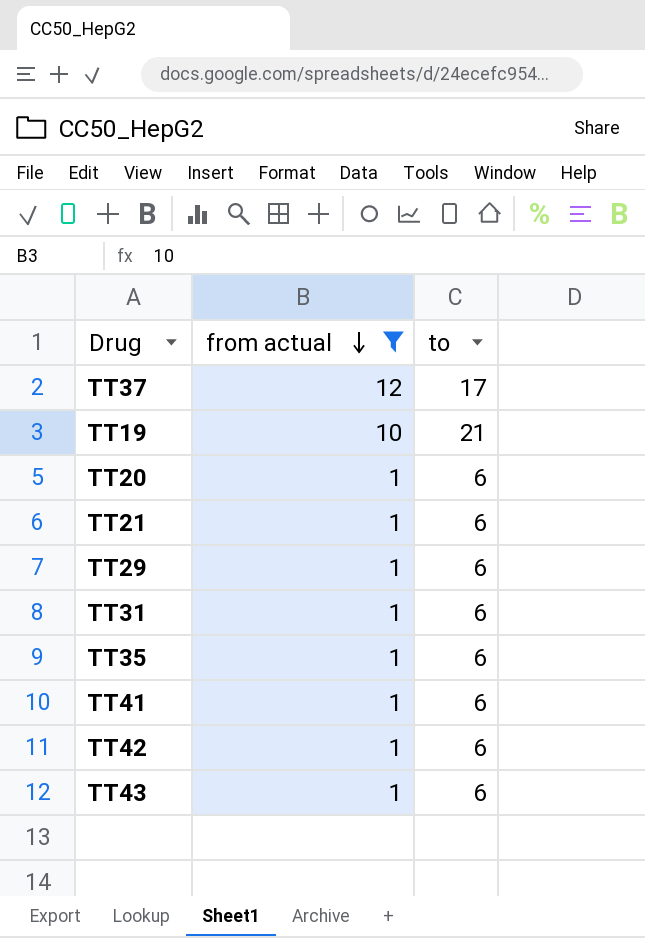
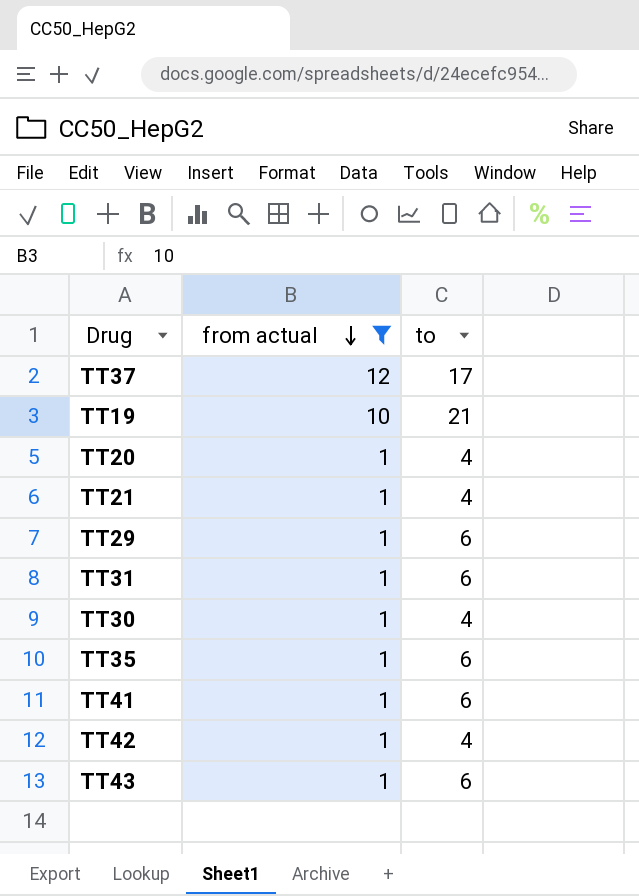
TT20 | to: 6 -> 4
TT21 | to: 6 -> 4
row TT30: none -> 1 | 4
TT42 | to: 6 -> 4

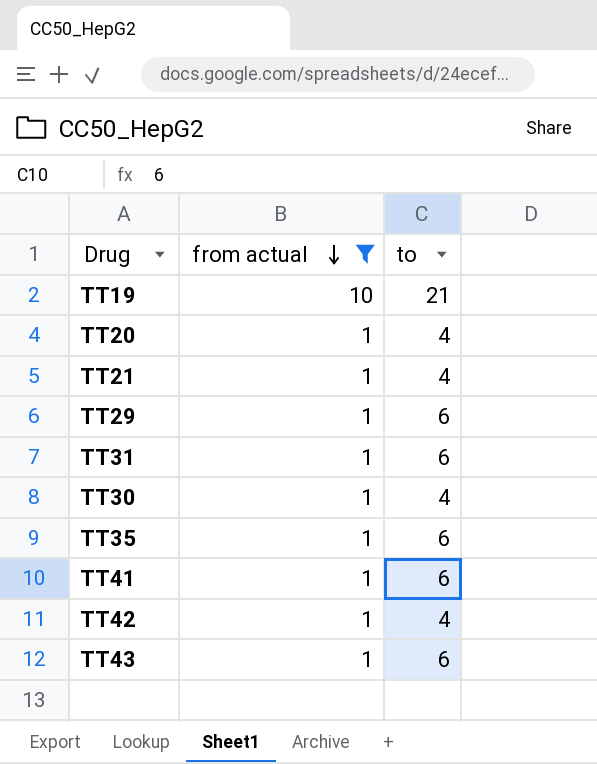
row TT37: 12 | 17 -> none

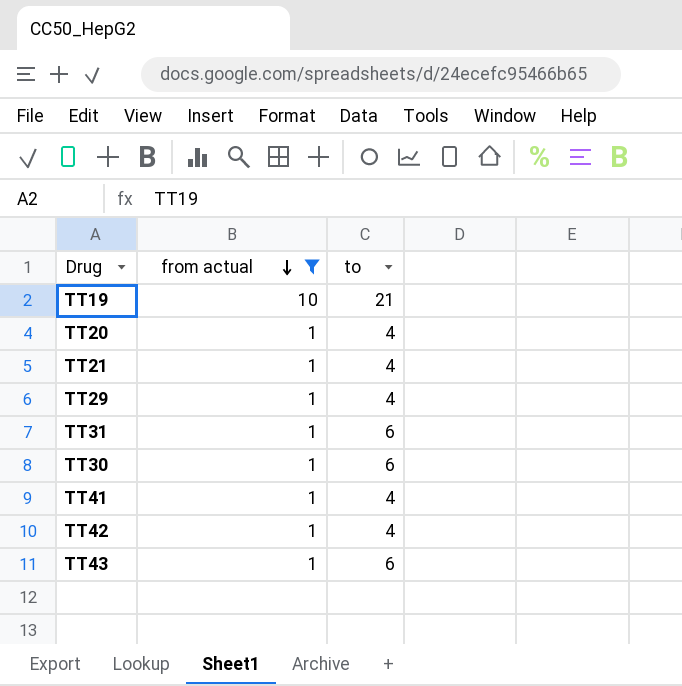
row TT35: 1 | 6 -> none
TT29 | to: 6 -> 4
TT30 | to: 4 -> 6
TT41 | to: 6 -> 4

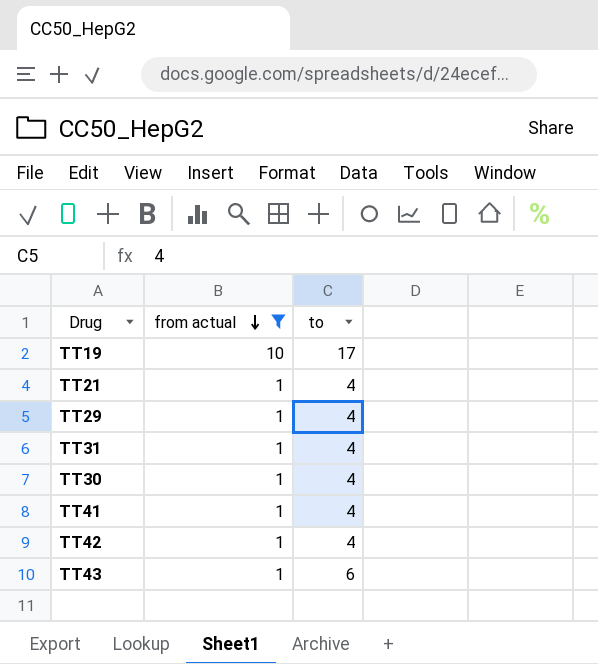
row TT20: 1 | 4 -> none
TT19 | to: 21 -> 17
TT31 | to: 6 -> 4
TT30 | to: 6 -> 4

